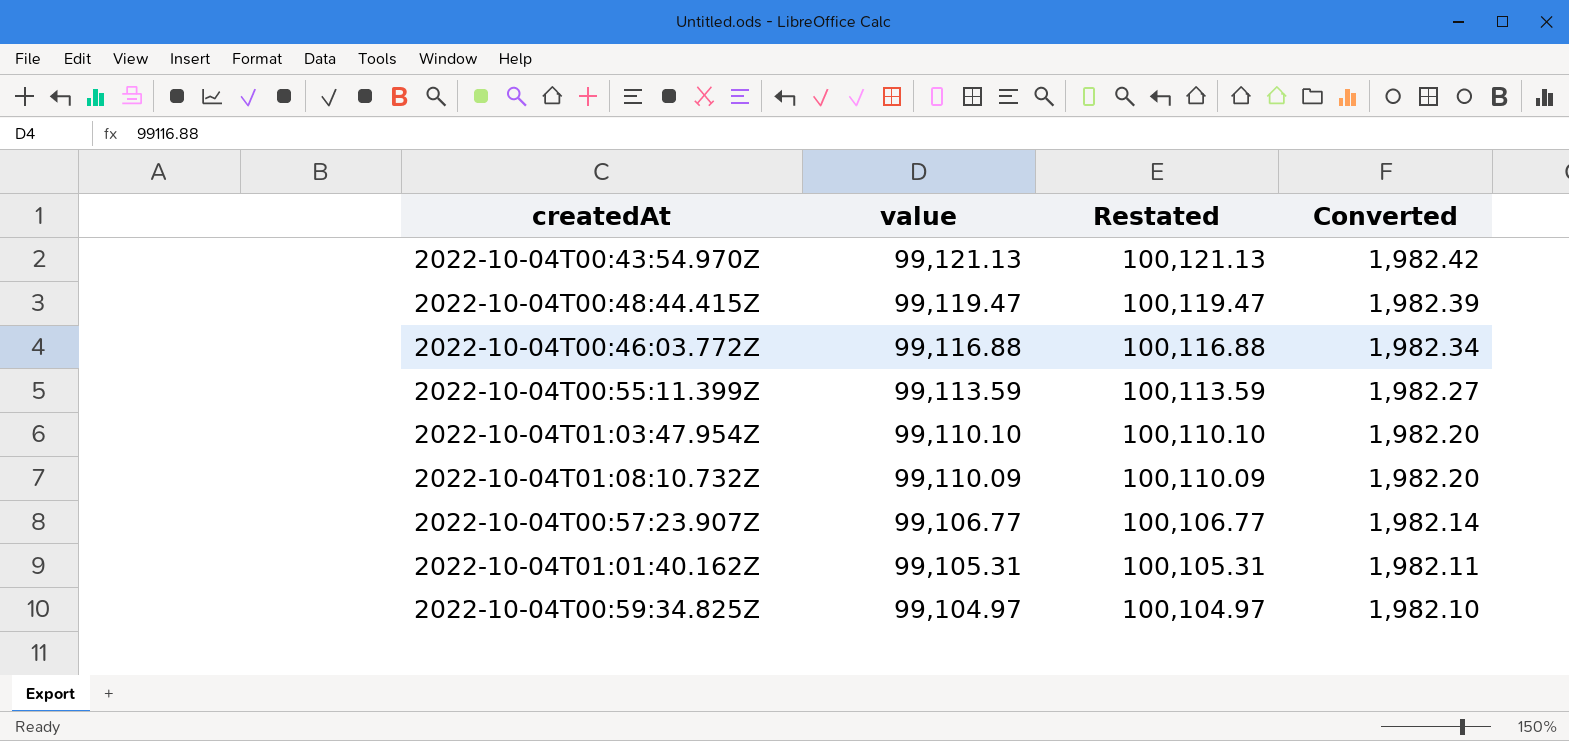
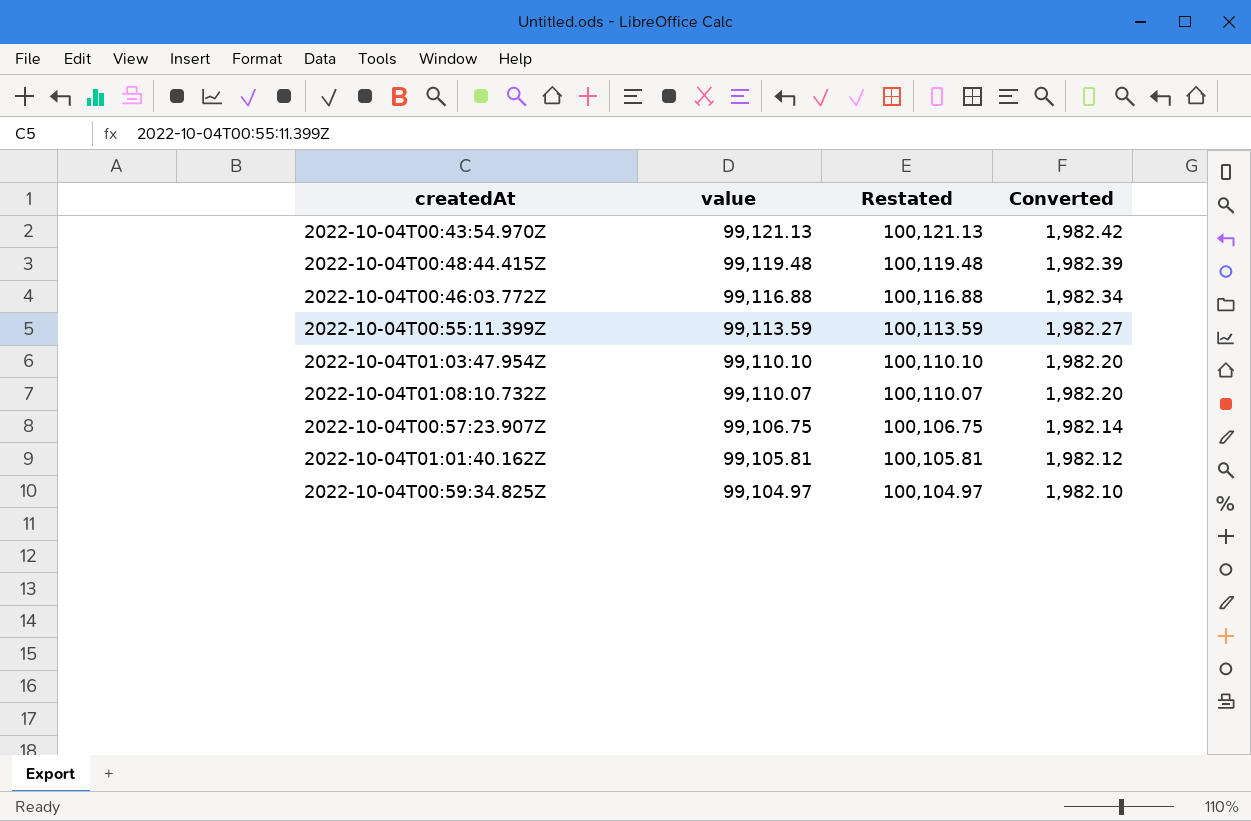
2022-10-04T00:48:44.415Z | value: 99,119.47 -> 99,119.48
2022-10-04T00:48:44.415Z | Restated: 100,119.47 -> 100,119.48
2022-10-04T01:08:10.732Z | value: 99,110.09 -> 99,110.07
2022-10-04T01:08:10.732Z | Restated: 100,110.09 -> 100,110.07
2022-10-04T00:57:23.907Z | value: 99,106.77 -> 99,106.75
2022-10-04T00:57:23.907Z | Restated: 100,106.77 -> 100,106.75
2022-10-04T01:01:40.162Z | value: 99,105.31 -> 99,105.81
2022-10-04T01:01:40.162Z | Restated: 100,105.31 -> 100,105.81
2022-10-04T01:01:40.162Z | Converted: 1,982.11 -> 1,982.12

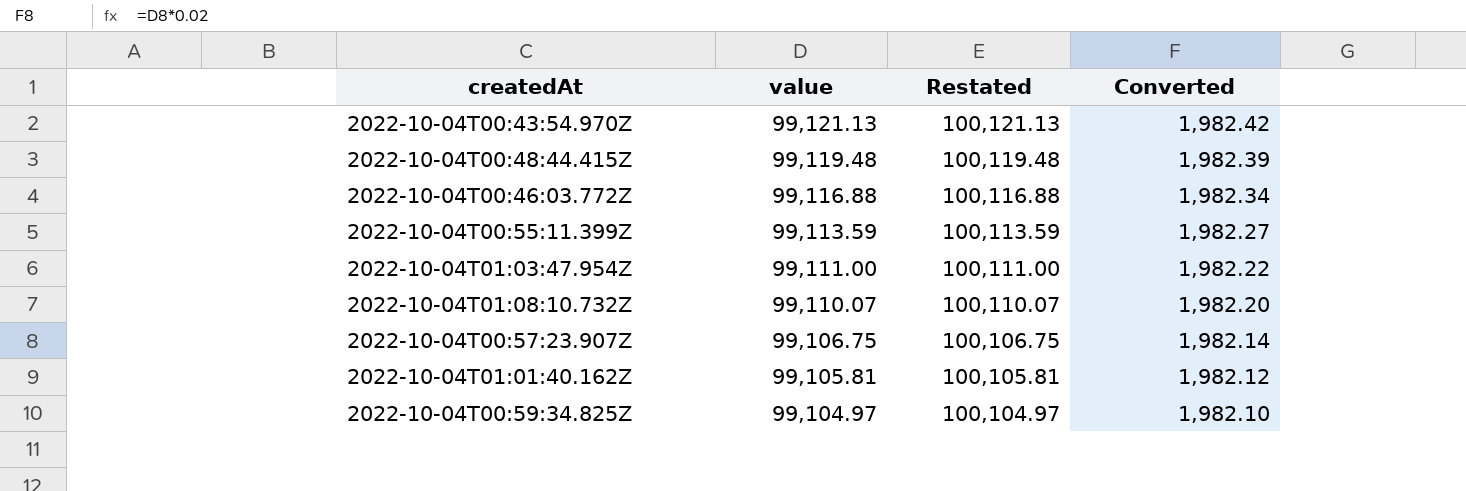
2022-10-04T01:03:47.954Z | value: 99,110.10 -> 99,111.00
2022-10-04T01:03:47.954Z | Restated: 100,110.10 -> 100,111.00
2022-10-04T01:03:47.954Z | Converted: 1,982.20 -> 1,982.22

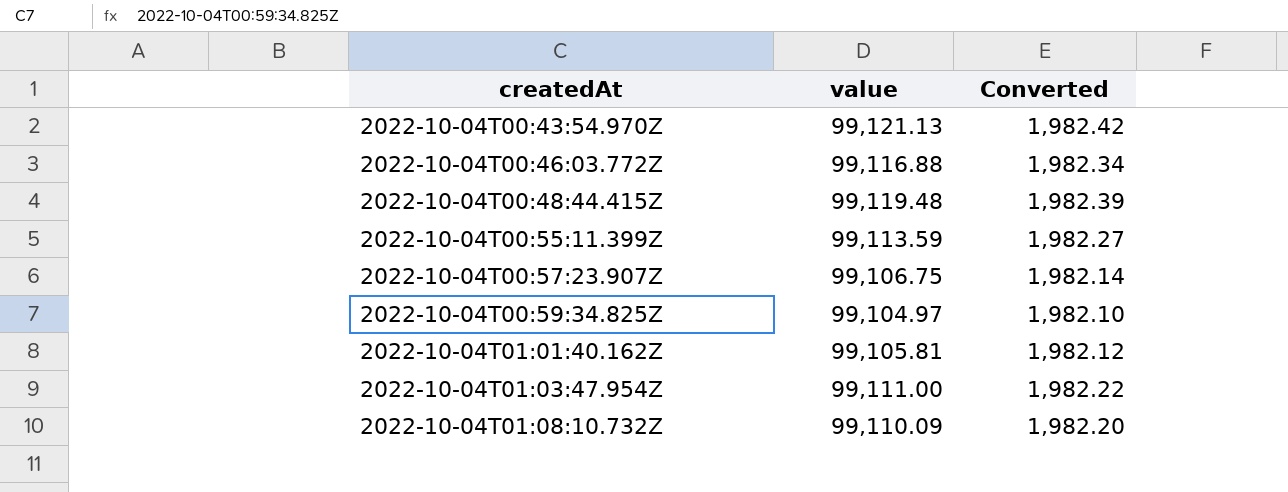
row order: value descending -> createdAt ascending
column Restated | formula: [value] + 1000 -> none
2022-10-04T01:08:10.732Z | value: 99,110.07 -> 99,110.09

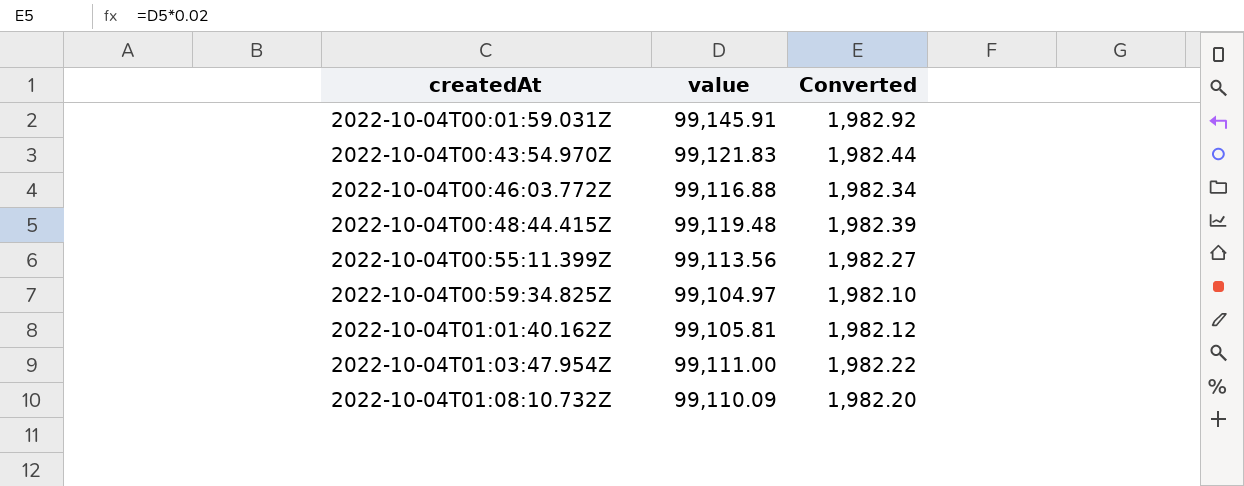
row 2022-10-04T00:57:23.907Z: 99,106.75 | 1,982.14 -> none
row 2022-10-04T00:01:59.031Z: none -> 99,145.91 | 1,982.92
2022-10-04T00:43:54.970Z | value: 99,121.13 -> 99,121.83
2022-10-04T00:43:54.970Z | Converted: 1,982.42 -> 1,982.44
2022-10-04T00:55:11.399Z | value: 99,113.59 -> 99,113.56

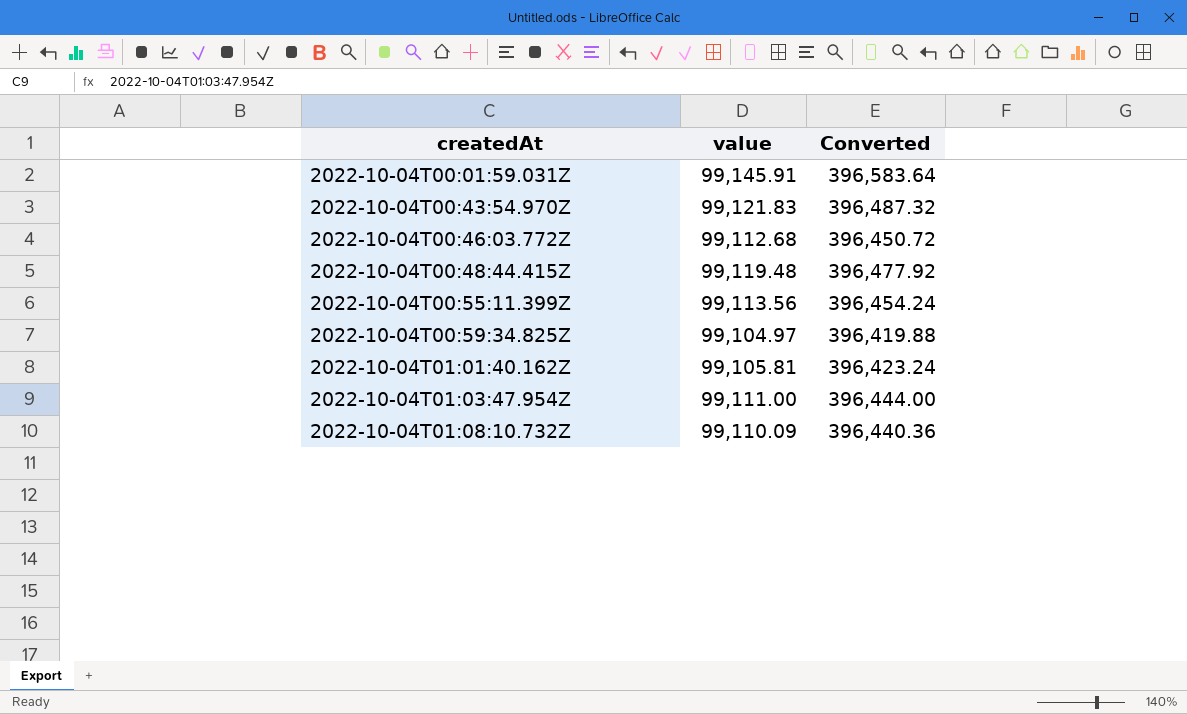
column Converted | formula: [value] * 0.02 -> [value] * 4
2022-10-04T00:46:03.772Z | value: 99,116.88 -> 99,112.68

